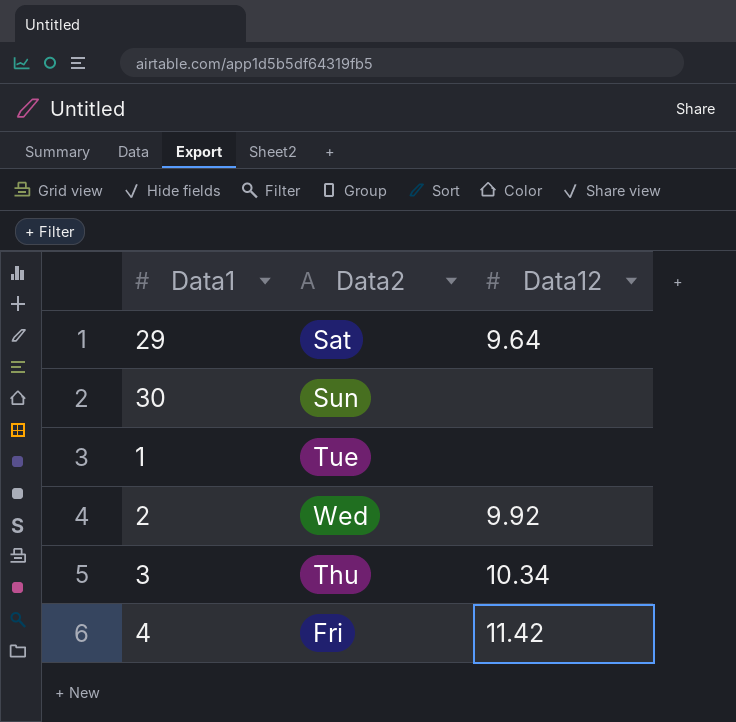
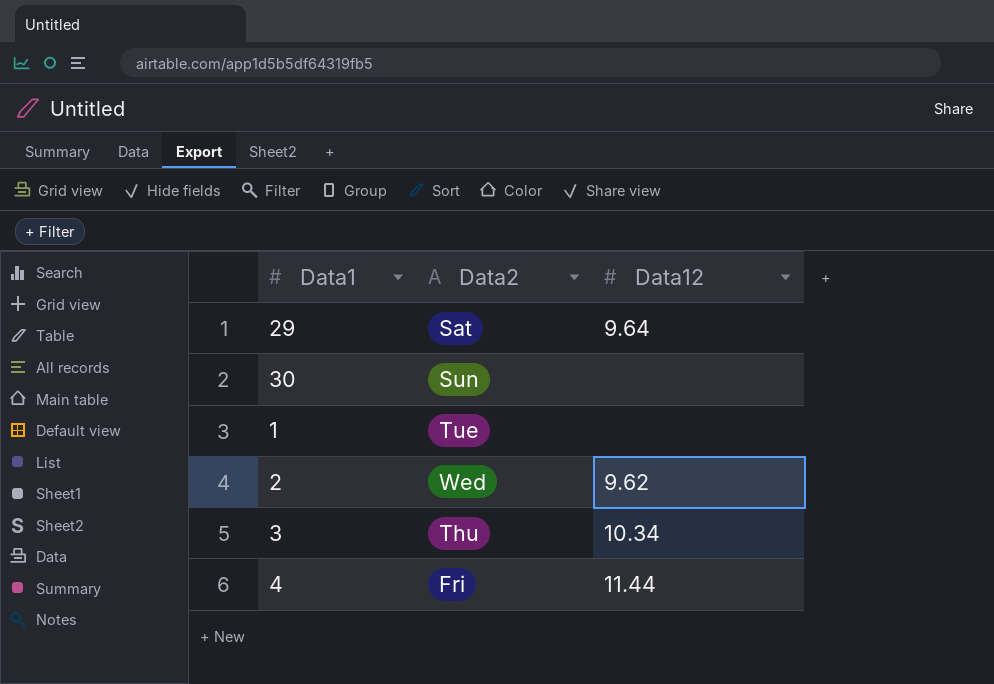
2 | Data12: 9.92 -> 9.62
4 | Data12: 11.42 -> 11.44

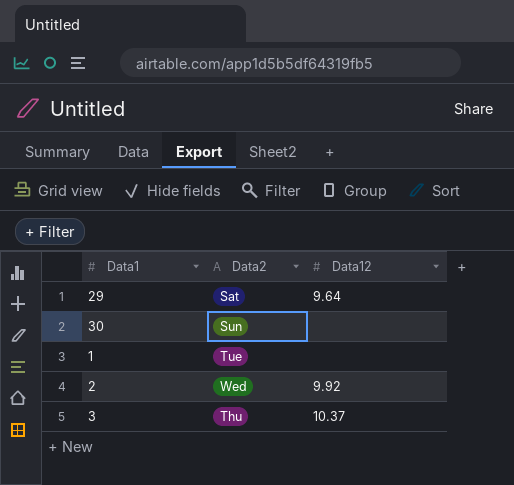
row 4: Fri | 11.44 -> none
2 | Data12: 9.62 -> 9.92
3 | Data12: 10.34 -> 10.37

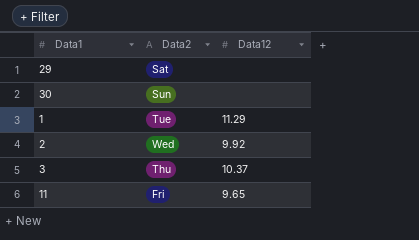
29 | Data12: 9.64 -> none
1 | Data12: none -> 11.29
row 11: none -> Fri | 9.65

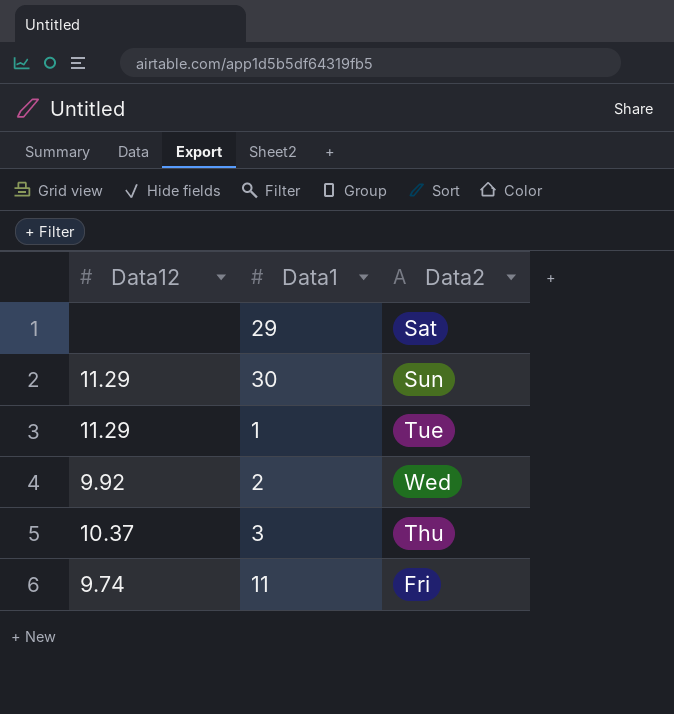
column Data12 | position: 3 -> 1
30 | Data12: none -> 11.29
11 | Data12: 9.65 -> 9.74

